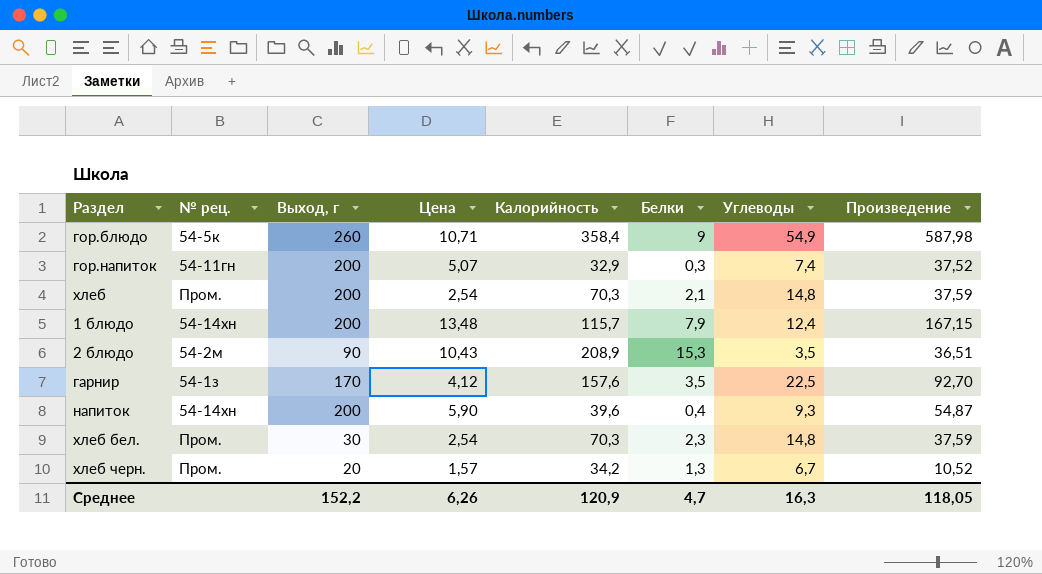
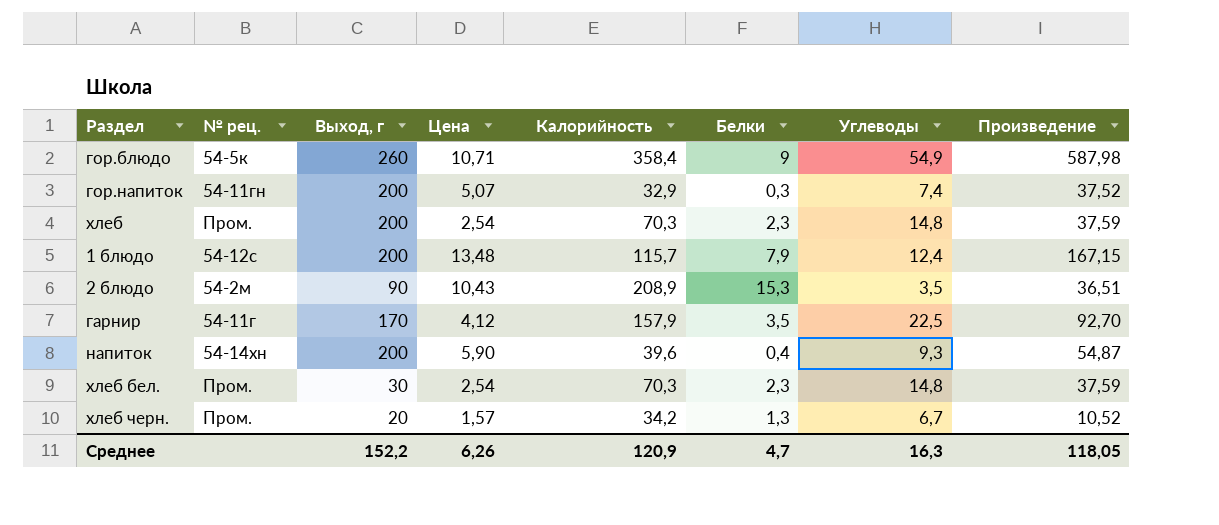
хлеб | Белки: 2,1 -> 2,3
1 блюдо | № рец.: 54-14хн -> 54-12с
гарнир | № рец.: 54-1з -> 54-11г
гарнир | Калорийность: 157,6 -> 157,9

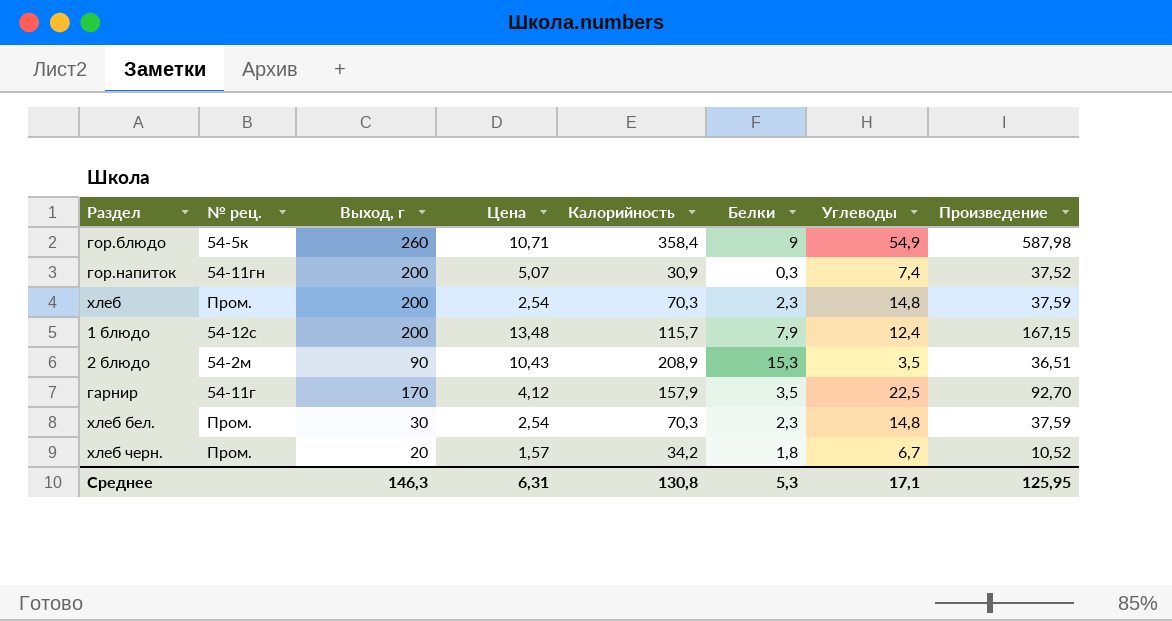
row напиток: 54-14хн | 200 | 5,90 | 39,6 | 0,4 | 9,3 | 54,87 -> none
гор.напиток | Калорийность: 32,9 -> 30,9
хлеб черн. | Белки: 1,3 -> 1,8
Среднее | Выход, г: 152,2 -> 146,3
Среднее | Цена: 6,26 -> 6,31
Среднее | Калорийность: 120,9 -> 130,8
Среднее | Белки: 4,7 -> 5,3
Среднее | Углеводы: 16,3 -> 17,1
Среднее | Произведение: 118,05 -> 125,95

